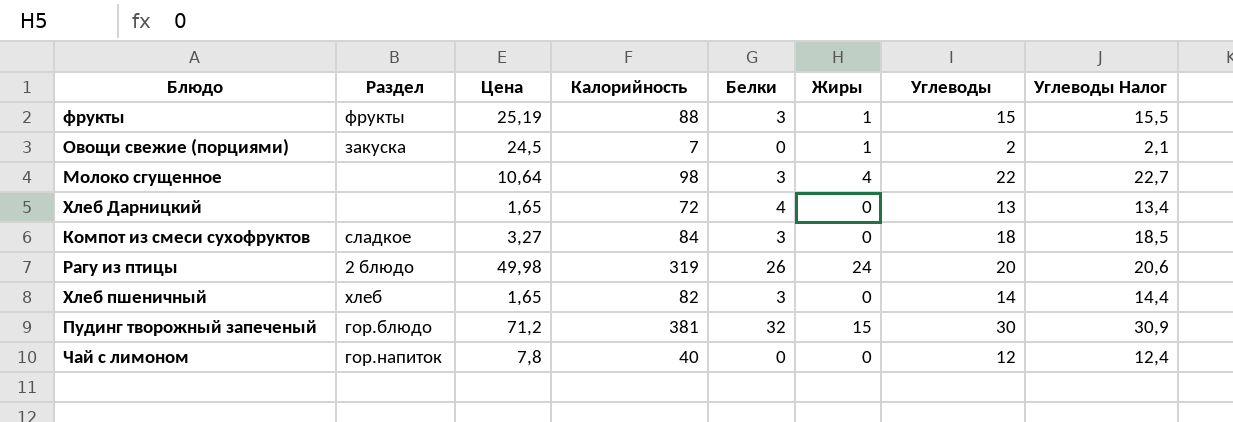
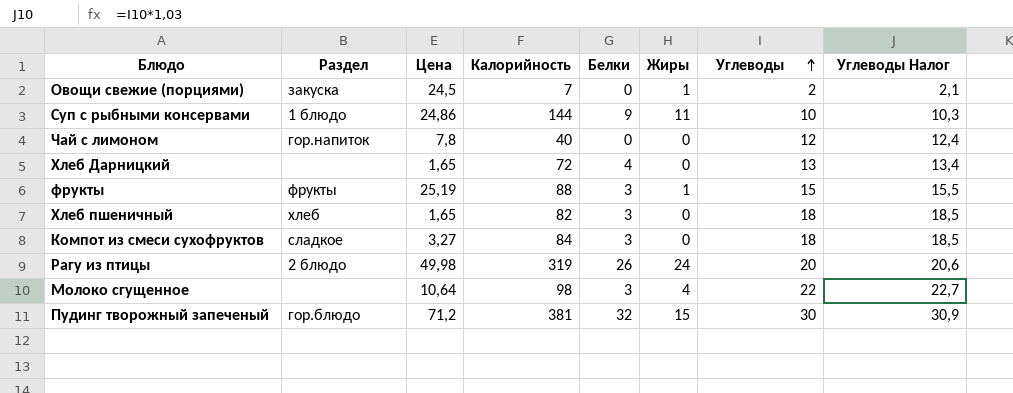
row order: none -> Углеводы ascending
row Суп с рыбными консервами: none -> 1 блюдо | 24,86 | 144 | 9 | 11 | 10 | 10,3
Хлеб пшеничный | Углеводы: 14 -> 18
Хлеб пшеничный | Углеводы Налог: 14,4 -> 18,5

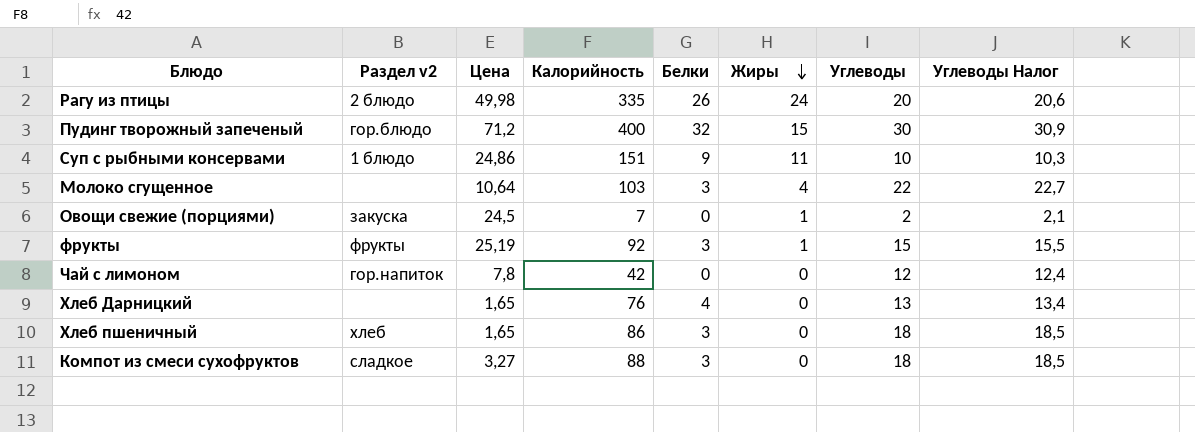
row order: Углеводы ascending -> Жиры descending
column name: Раздел -> Раздел v2
Рагу из птицы | Калорийность: 319 -> 335
Пудинг творожный запеченый | Калорийность: 381 -> 400
Суп с рыбными консервами | Калорийность: 144 -> 151
Молоко сгущенное | Калорийность: 98 -> 103
фрукты | Калорийность: 88 -> 92
Чай с лимоном | Калорийность: 40 -> 42
Хлеб Дарницкий | Калорийность: 72 -> 76
Хлеб пшеничный | Калорийность: 82 -> 86
Компот из смеси сухофруктов | Калорийность: 84 -> 88

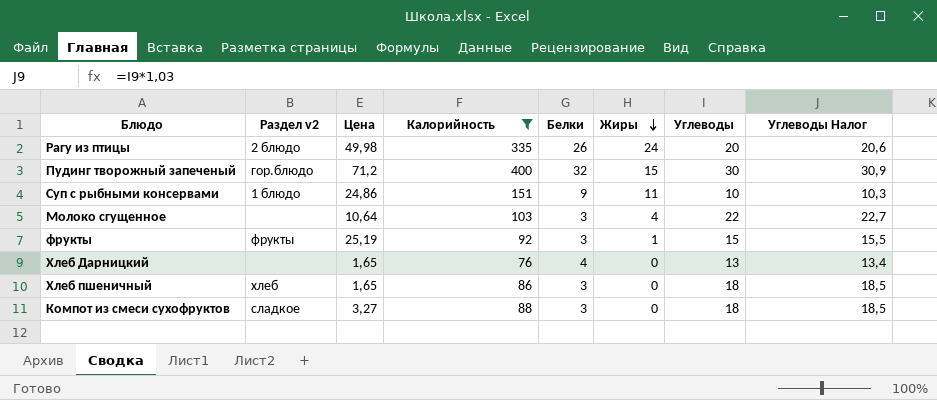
filter: none -> Калорийность >= 76

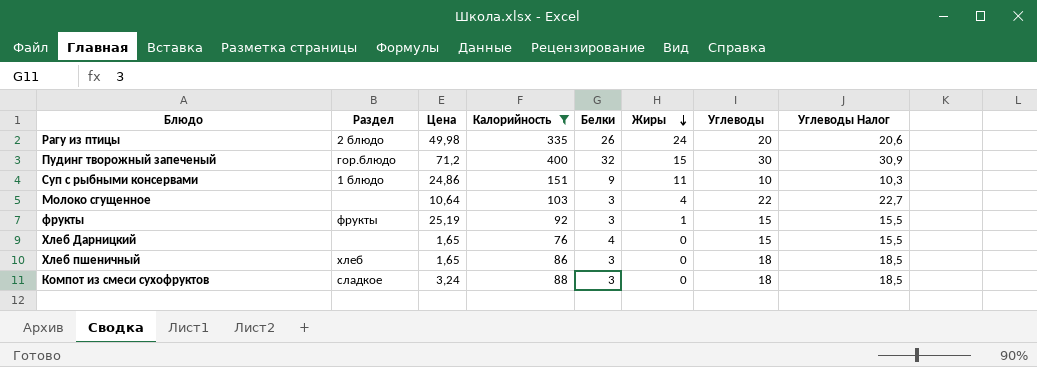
column name: Раздел v2 -> Раздел
Хлеб Дарницкий | Углеводы: 13 -> 15
Хлеб Дарницкий | Углеводы Налог: 13,4 -> 15,5
Компот из смеси сухофруктов | Цена: 3,27 -> 3,24

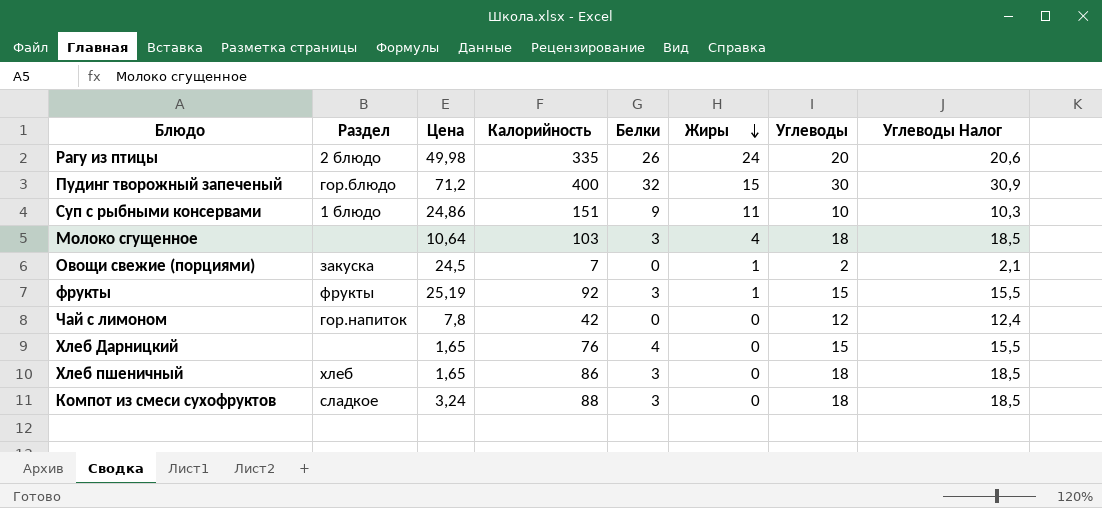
filter: Калорийность >= 76 -> none
Молоко сгущенное | Углеводы: 22 -> 18
Молоко сгущенное | Углеводы Налог: 22,7 -> 18,5

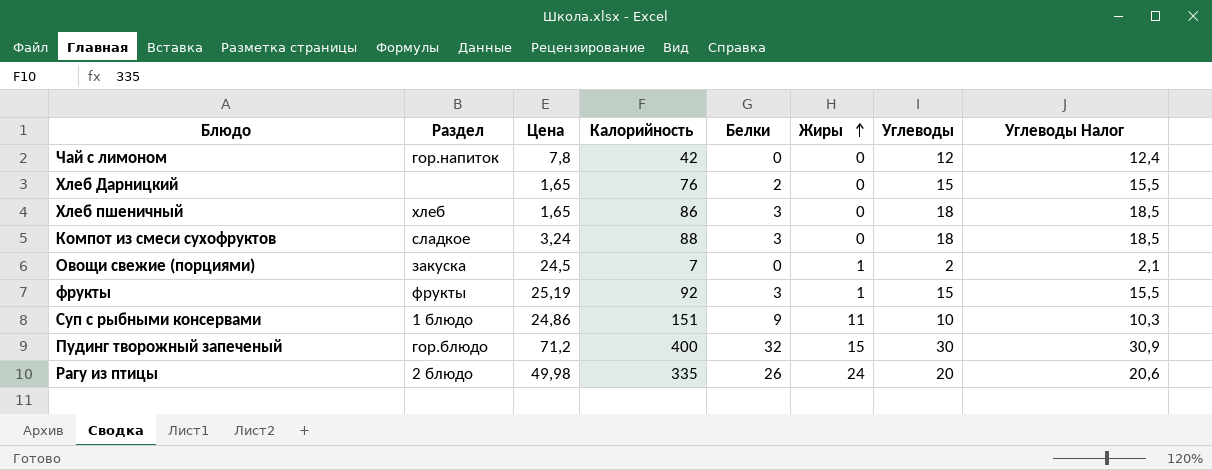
row order: Жиры descending -> Жиры ascending
row Молоко сгущенное: none | 10,64 | 103 | 3 | 4 | 18 | 18,5 -> none
Хлеб Дарницкий | Белки: 4 -> 2

